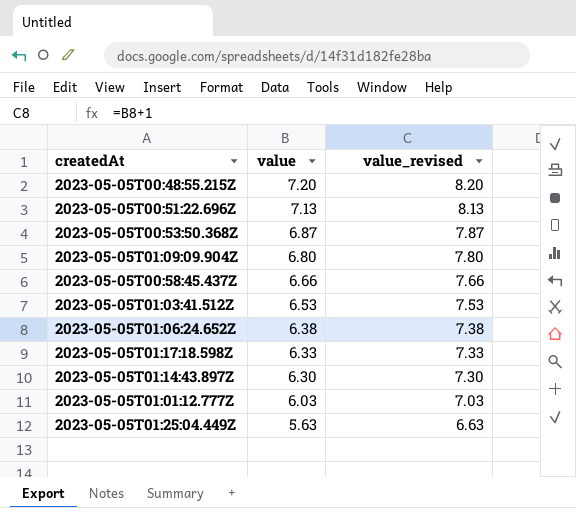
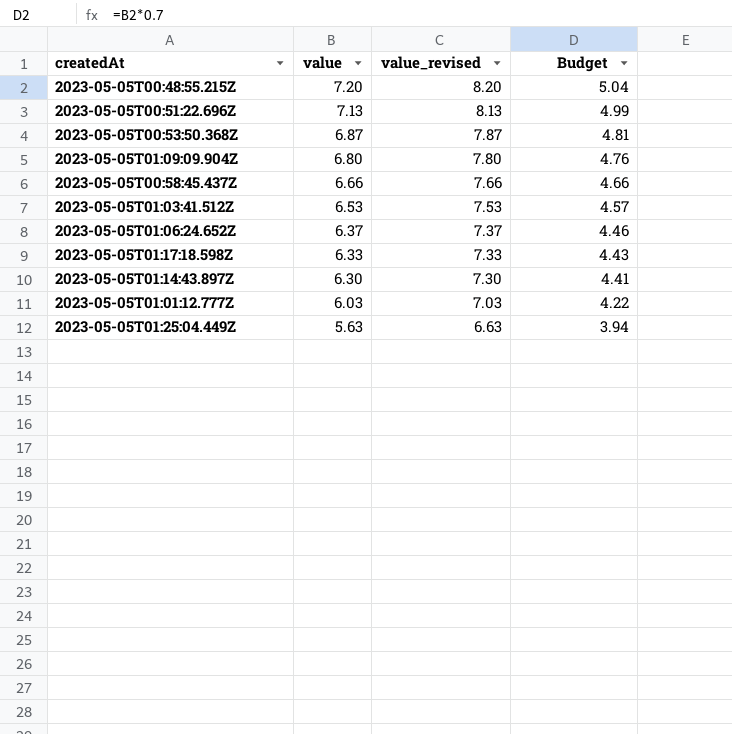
column Budget | formula: none -> [value] * 0.7
2023-05-05T01:06:24.652Z | value: 6.38 -> 6.37
2023-05-05T01:06:24.652Z | value_revised: 7.38 -> 7.37

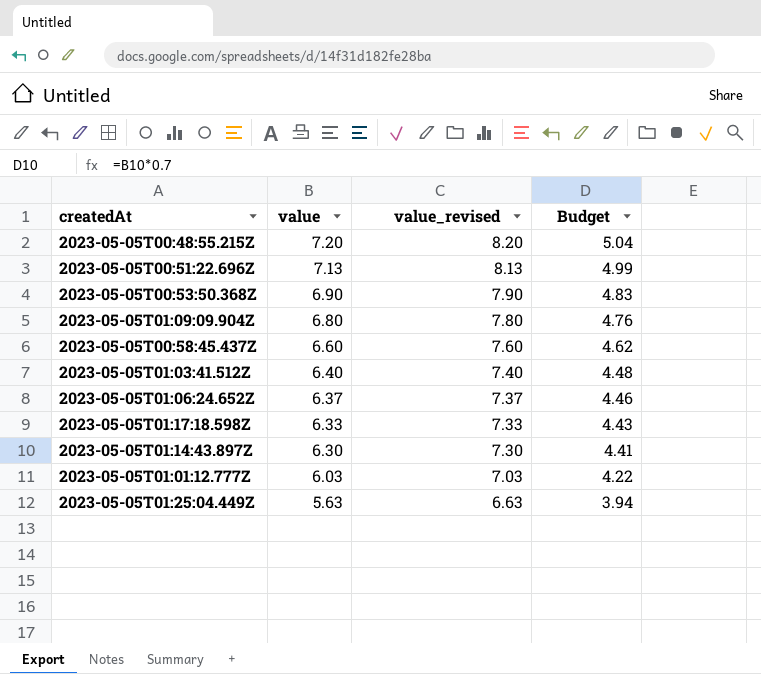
2023-05-05T00:53:50.368Z | value: 6.87 -> 6.90
2023-05-05T00:53:50.368Z | value_revised: 7.87 -> 7.90
2023-05-05T00:53:50.368Z | Budget: 4.81 -> 4.83
2023-05-05T00:58:45.437Z | value: 6.66 -> 6.60
2023-05-05T00:58:45.437Z | value_revised: 7.66 -> 7.60
2023-05-05T00:58:45.437Z | Budget: 4.66 -> 4.62
2023-05-05T01:03:41.512Z | value: 6.53 -> 6.40
2023-05-05T01:03:41.512Z | value_revised: 7.53 -> 7.40
2023-05-05T01:03:41.512Z | Budget: 4.57 -> 4.48

